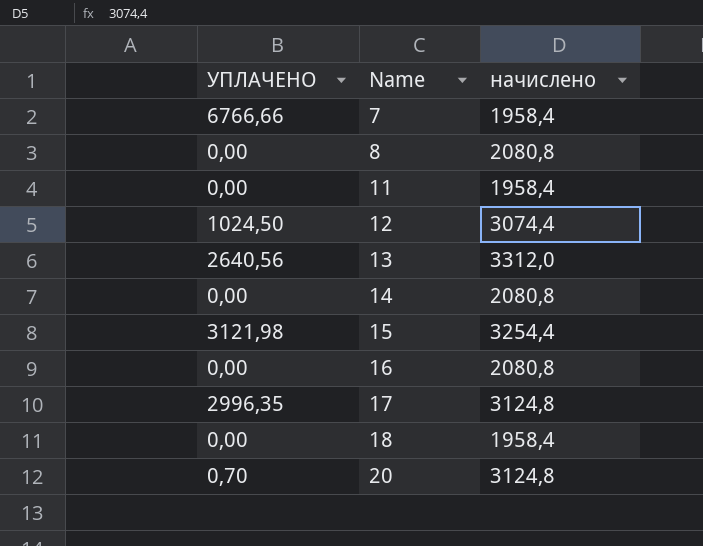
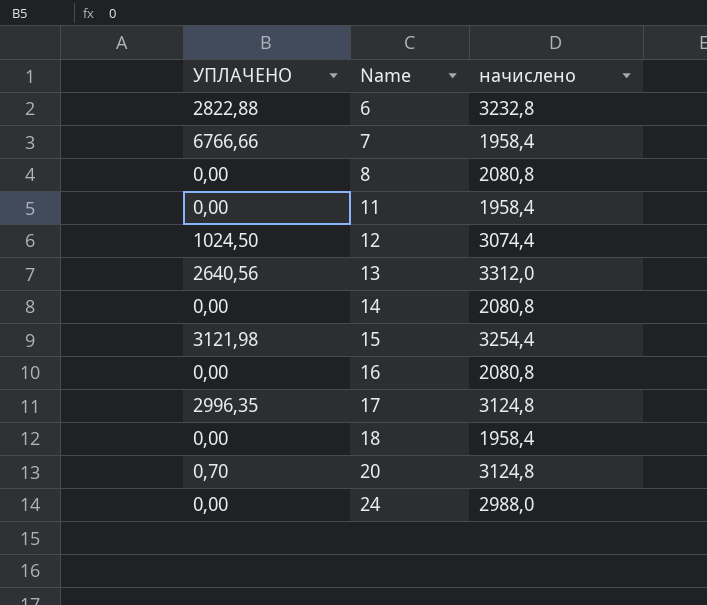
row 6: none -> 2822,88 | 3232,8
row 24: none -> 0,00 | 2988,0

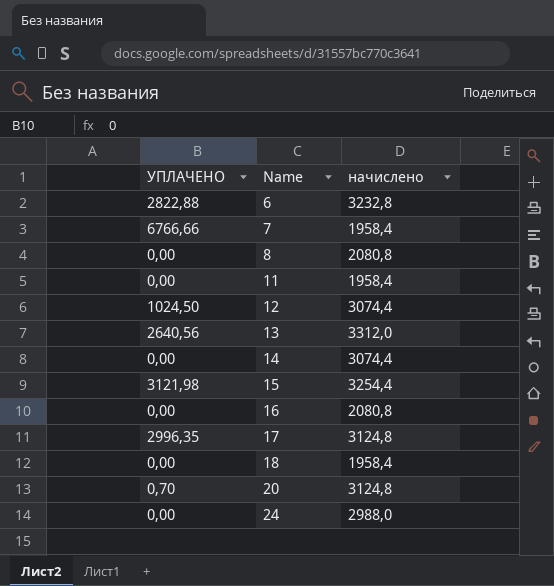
14 | начислено: 2080,8 -> 3074,4

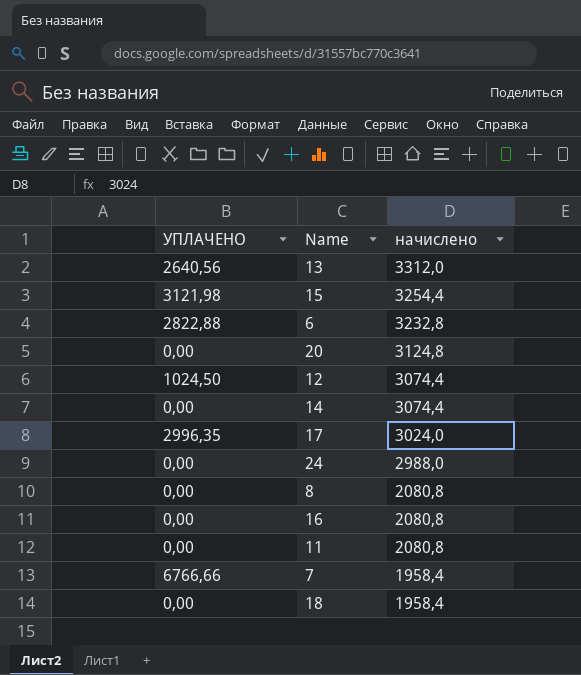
row order: Name ascending -> начислено descending
20 | УПЛАЧЕНО: 0,70 -> 0,00
17 | начислено: 3124,8 -> 3024,0
11 | начислено: 1958,4 -> 2080,8

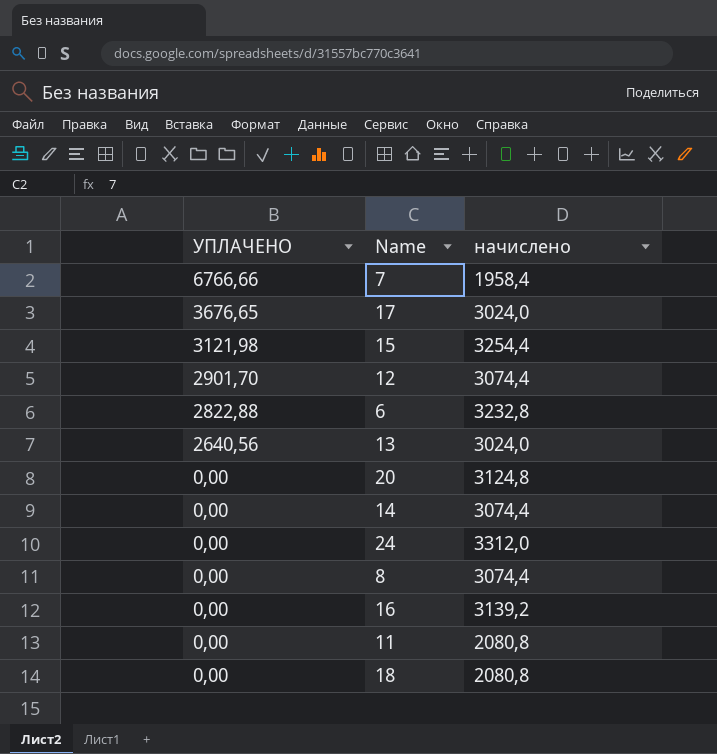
row order: начислено descending -> УПЛАЧЕНО descending
17 | УПЛАЧЕНО: 2996,35 -> 3676,65
12 | УПЛАЧЕНО: 1024,50 -> 2901,70
13 | начислено: 3312,0 -> 3024,0
24 | начислено: 2988,0 -> 3312,0
8 | начислено: 2080,8 -> 3074,4
16 | начислено: 2080,8 -> 3139,2
18 | начислено: 1958,4 -> 2080,8

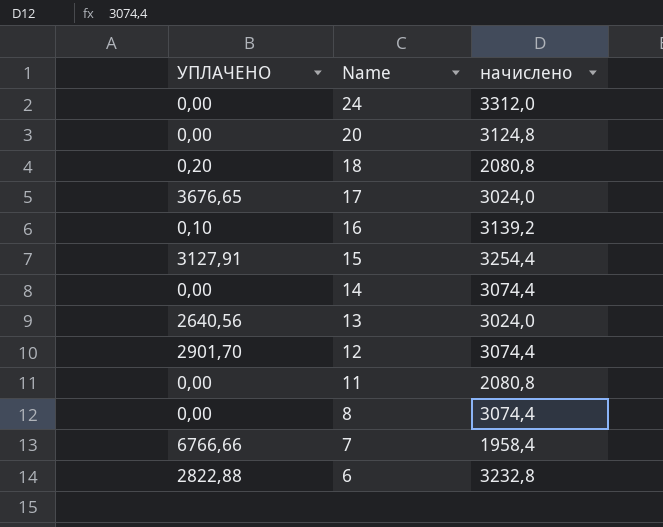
row order: УПЛАЧЕНО descending -> Name descending
18 | УПЛАЧЕНО: 0,00 -> 0,20
16 | УПЛАЧЕНО: 0,00 -> 0,10
15 | УПЛАЧЕНО: 3121,98 -> 3127,91

